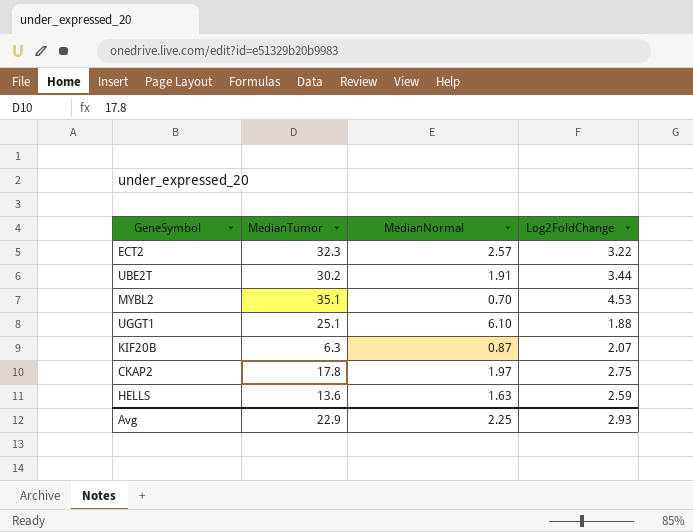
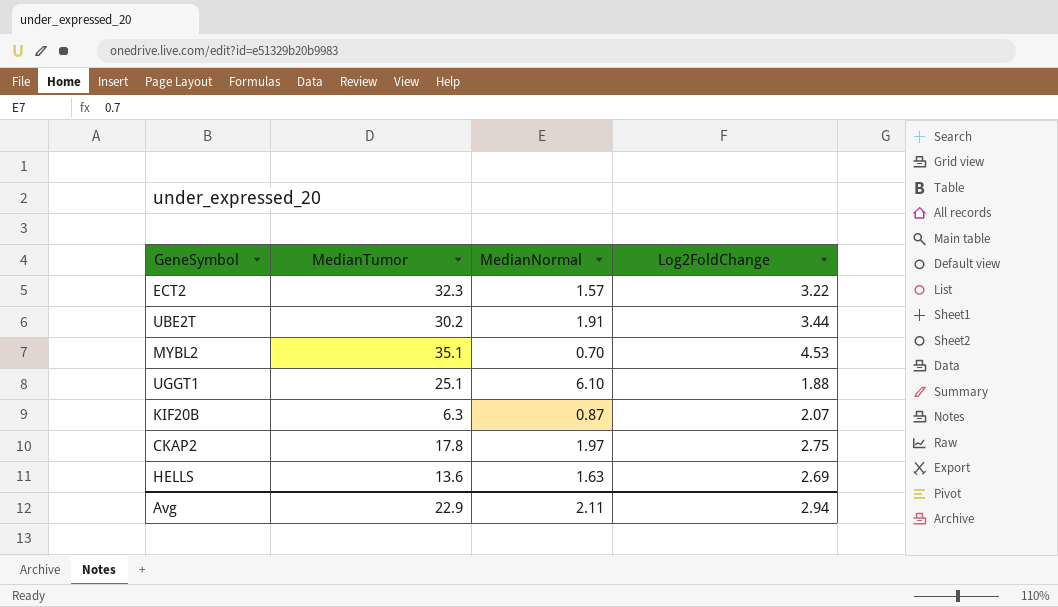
ECT2 | MedianNormal: 2.57 -> 1.57
HELLS | Log2FoldChange: 2.59 -> 2.69
Avg | MedianNormal: 2.25 -> 2.11
Avg | Log2FoldChange: 2.93 -> 2.94

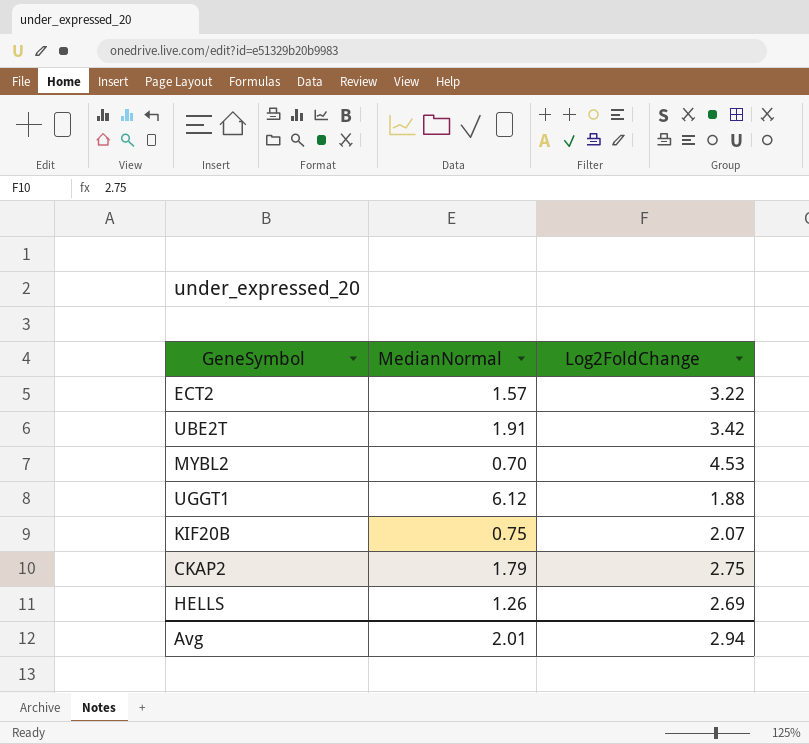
column MedianTumor | position: 2 -> none
UBE2T | Log2FoldChange: 3.44 -> 3.42
UGGT1 | MedianNormal: 6.10 -> 6.12
KIF20B | MedianNormal: 0.87 -> 0.75
CKAP2 | MedianNormal: 1.97 -> 1.79
HELLS | MedianNormal: 1.63 -> 1.26
Avg | MedianNormal: 2.11 -> 2.01

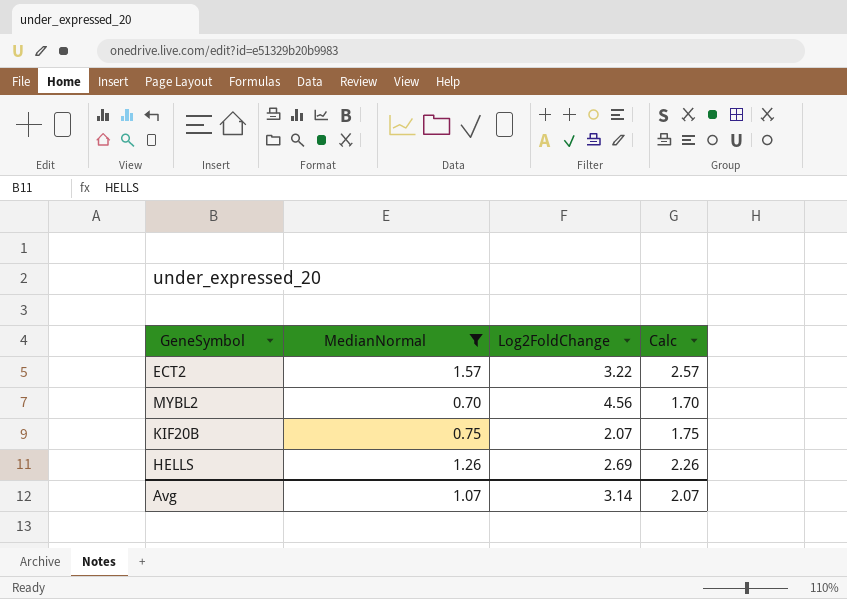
filter: none -> MedianNormal <= 1.57
column Calc | formula: none -> [MedianNormal] + 1
MYBL2 | Log2FoldChange: 4.53 -> 4.56
Avg | MedianNormal: 2.01 -> 1.07
Avg | Log2FoldChange: 2.94 -> 3.14

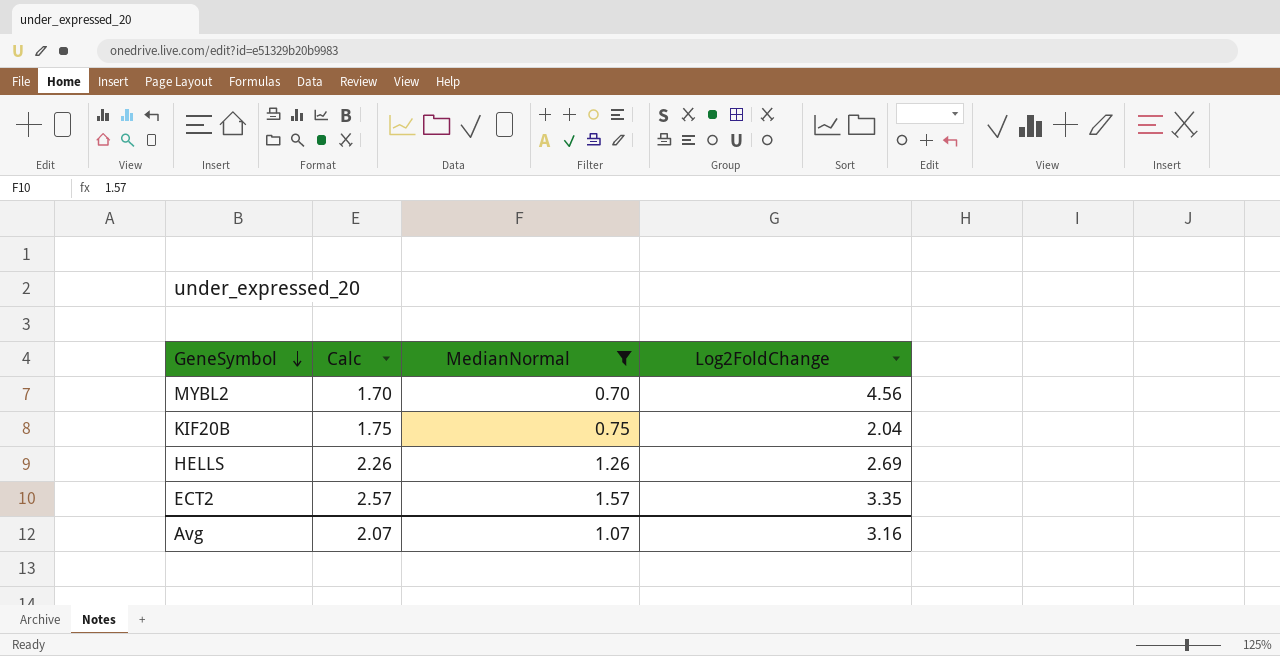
row order: none -> GeneSymbol descending
column Calc | position: 4 -> 2
KIF20B | Log2FoldChange: 2.07 -> 2.04
ECT2 | Log2FoldChange: 3.22 -> 3.35
Avg | Log2FoldChange: 3.14 -> 3.16

